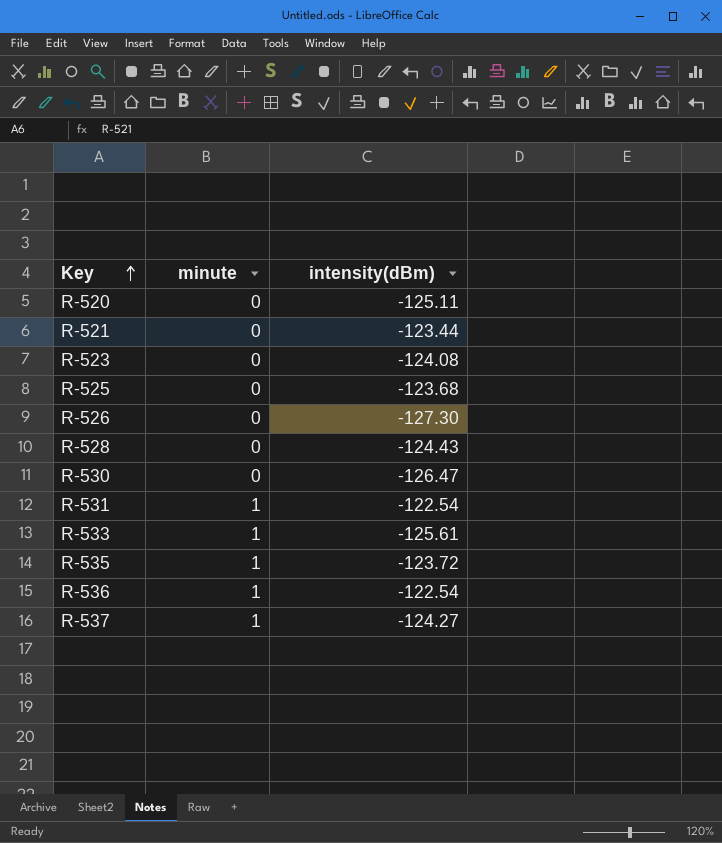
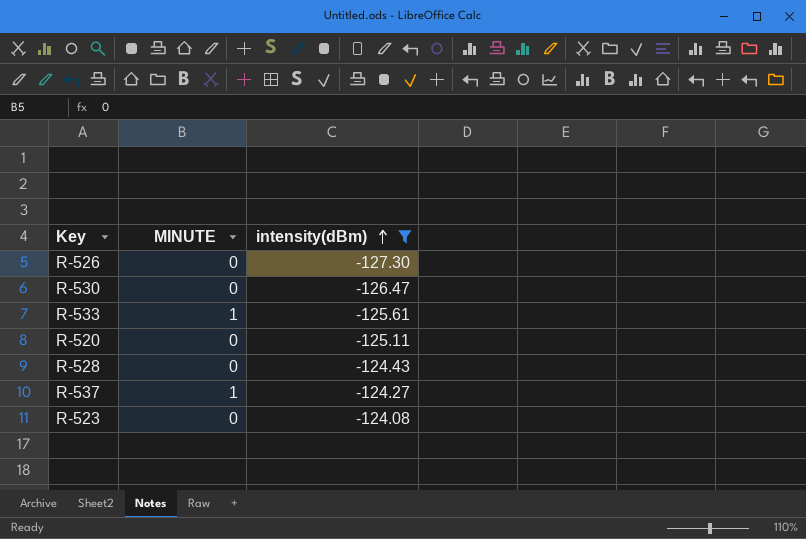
filter: none -> intensity(dBm) <= -124.08
row order: Key ascending -> intensity(dBm) ascending
column name: minute -> MINUTE

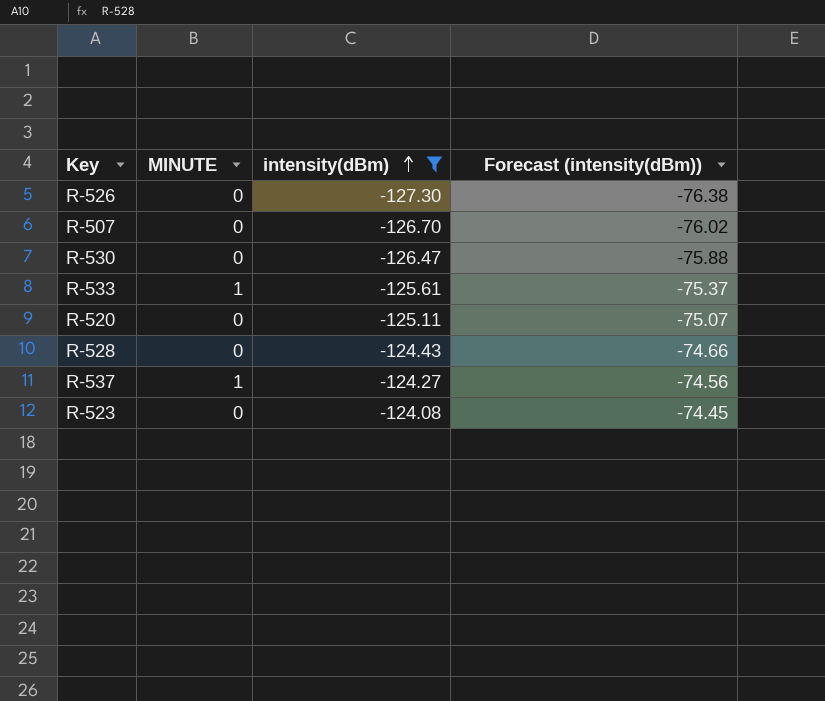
column Forecast (intensity(dBm)) | formula: none -> [intensity(dBm)] * 0.6
row R-507: none -> 0 | -126.70 | -76.02

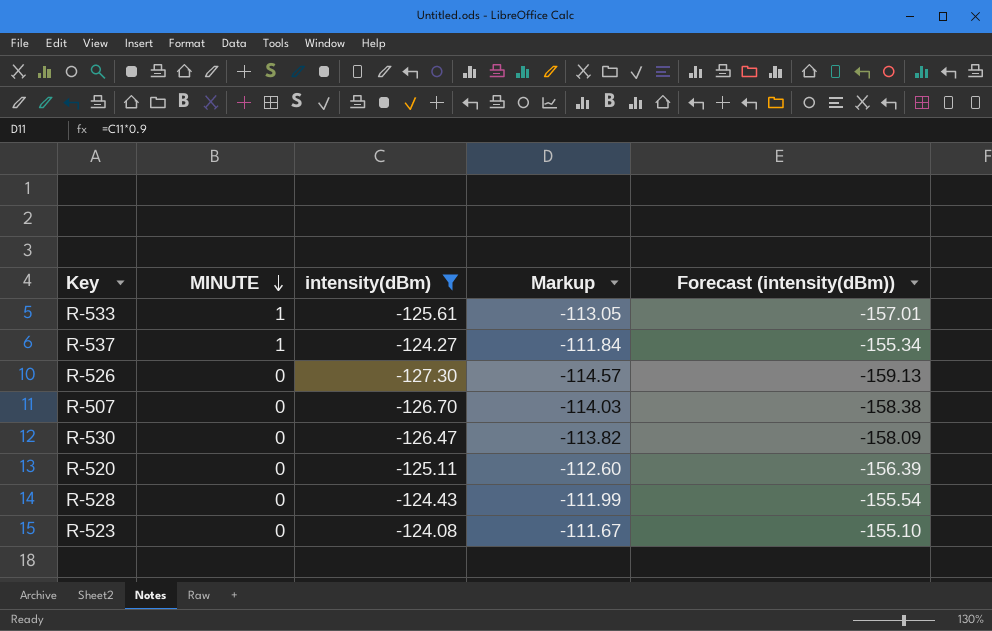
row order: intensity(dBm) ascending -> MINUTE descending
column Markup | formula: none -> [intensity(dBm)] * 0.9
column Forecast (intensity(dBm)) | formula: [intensity(dBm)] * 0.6 -> [intensity(dBm)] * 1.25

